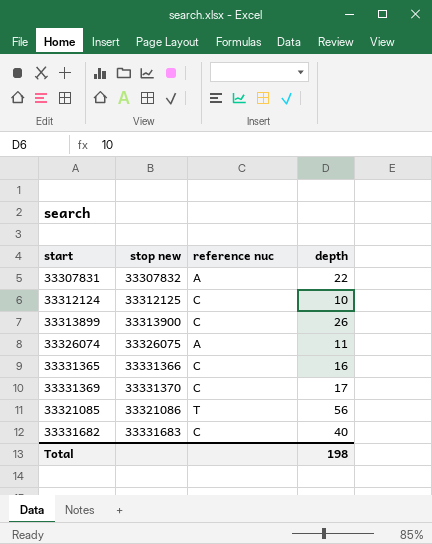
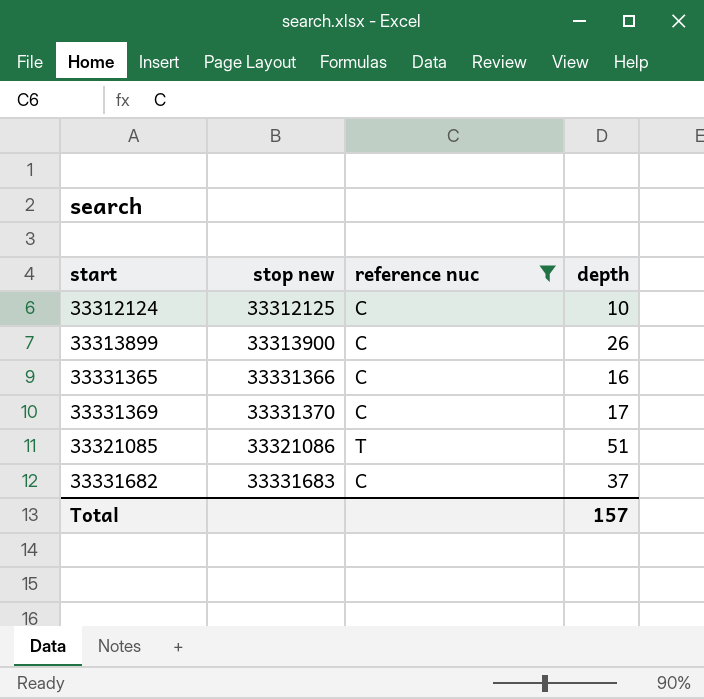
filter: none -> reference nuc != A
33321085 | depth: 56 -> 51
33331682 | depth: 40 -> 37
Total | depth: 198 -> 157

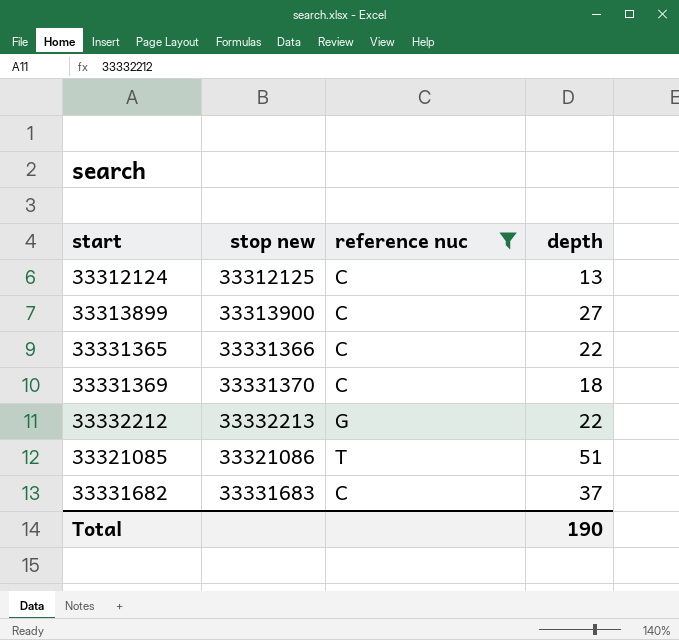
33312124 | depth: 10 -> 13
33313899 | depth: 26 -> 27
33331365 | depth: 16 -> 22
33331369 | depth: 17 -> 18
row 33332212: none -> 33332213 | G | 22
Total | depth: 157 -> 190

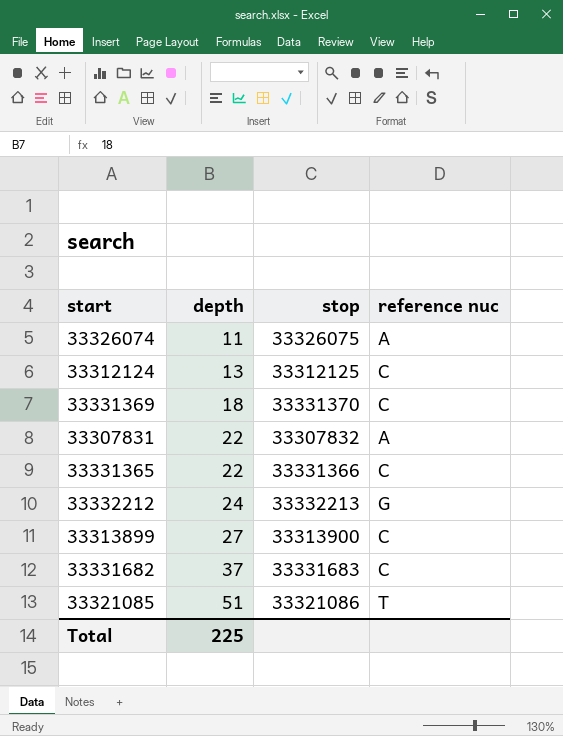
filter: reference nuc != A -> none
row order: none -> depth ascending
column depth | position: 4 -> 2
column name: stop new -> stop
33332212 | depth: 22 -> 24
Total | depth: 190 -> 225

